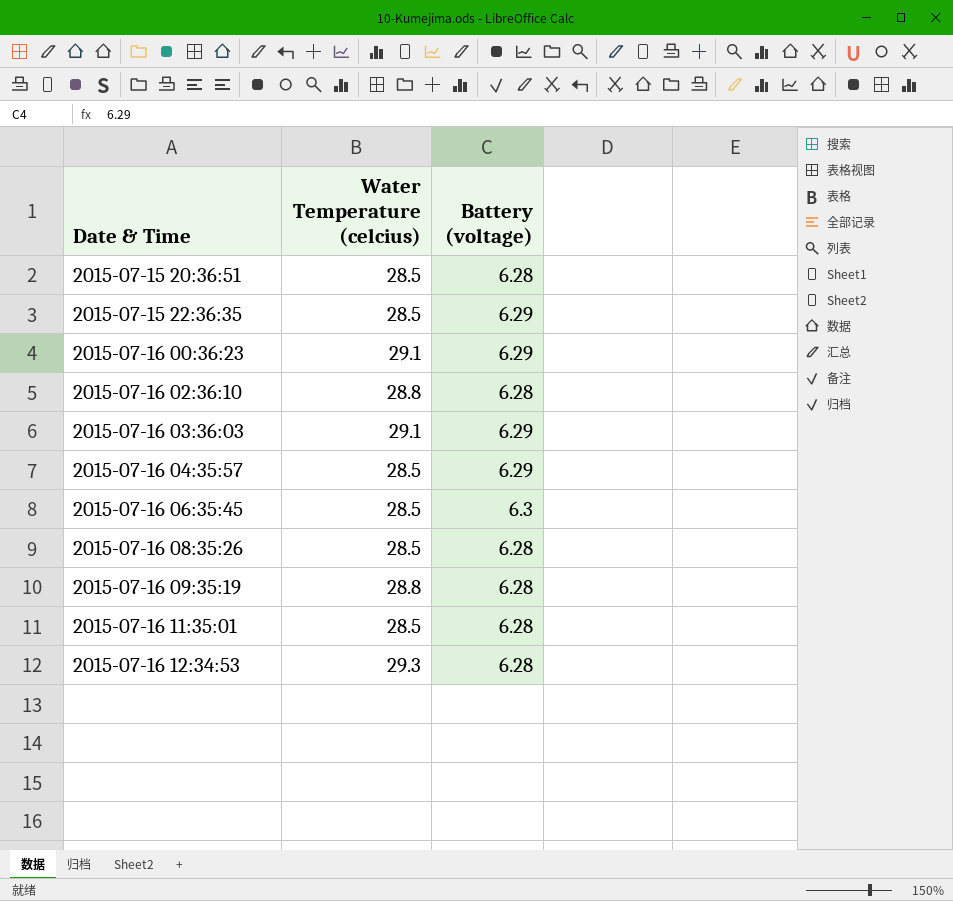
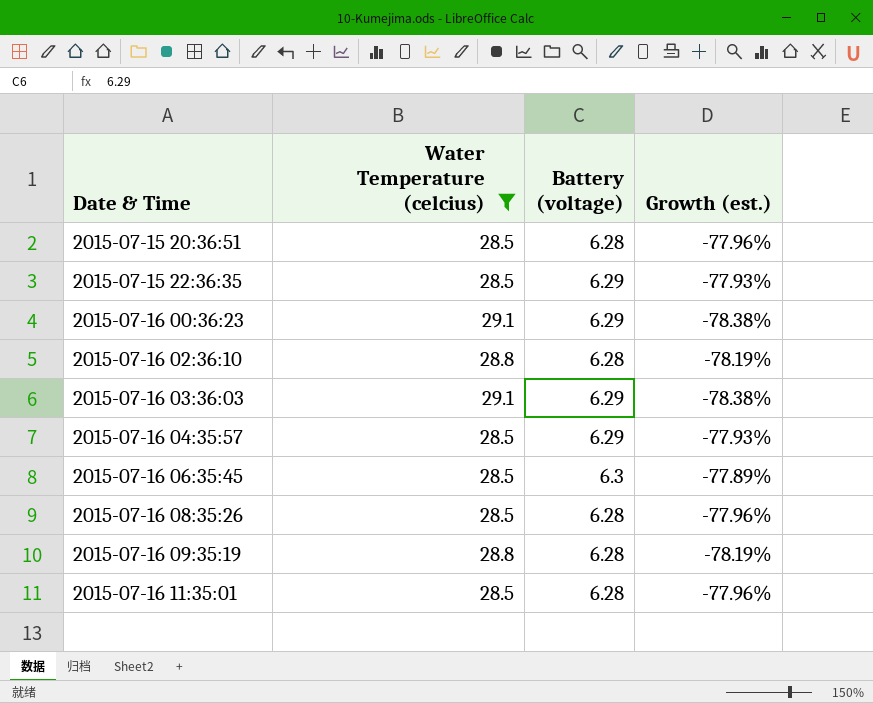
filter: none -> Water Temperature (celcius) != 29.3
column Growth (est.) | formula: none -> ([Battery (voltage)] - [Water Temperature (celcius)]) / [Water Temperature (celcius)]

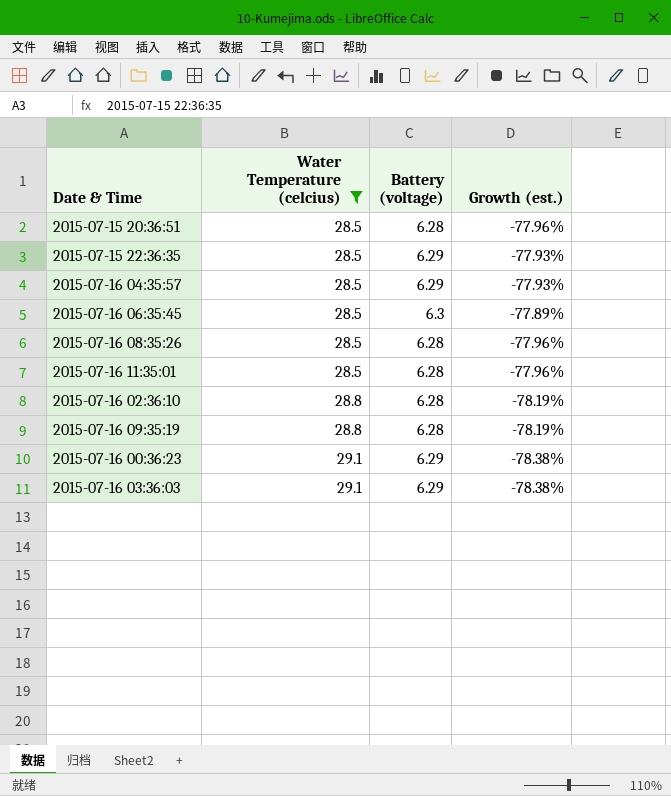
row order: Date & Time ascending -> Water Temperature (celcius) ascending

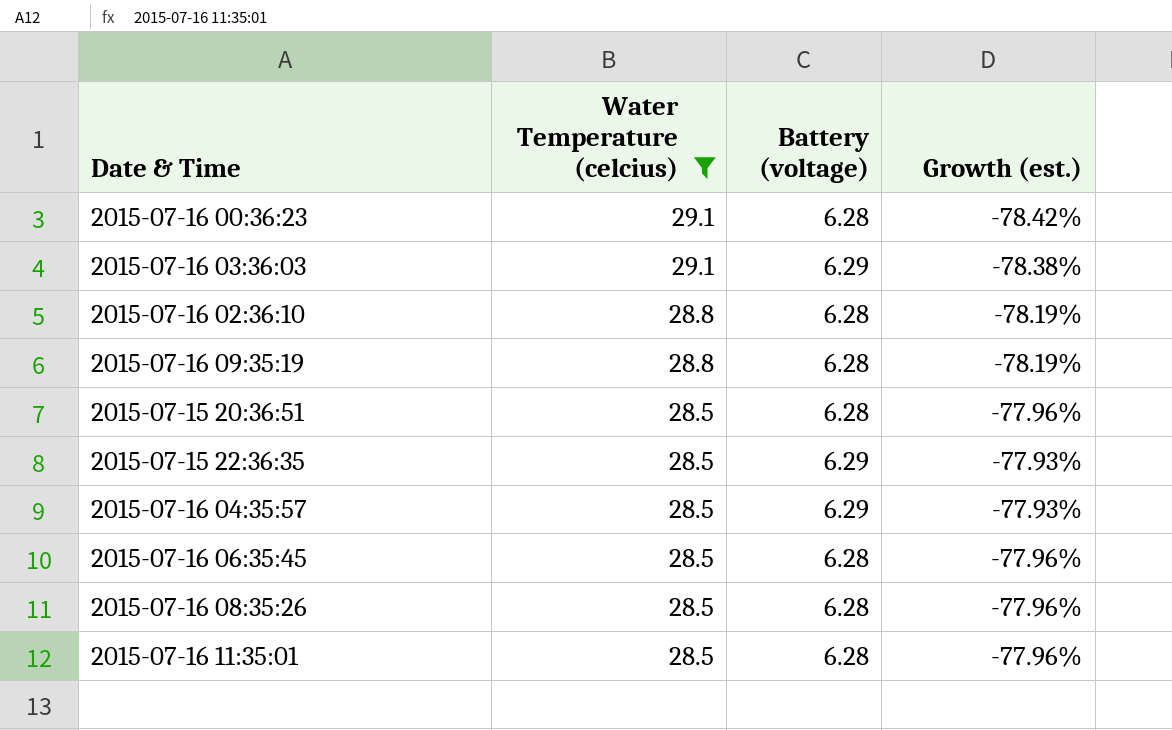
row order: Water Temperature (celcius) ascending -> Water Temperature (celcius) descending
2015-07-16 00:36:23 | Battery (voltage): 6.29 -> 6.28
2015-07-16 00:36:23 | Growth (est.): -78.38% -> -78.42%
2015-07-16 06:35:45 | Battery (voltage): 6.3 -> 6.28
2015-07-16 06:35:45 | Growth (est.): -77.89% -> -77.96%

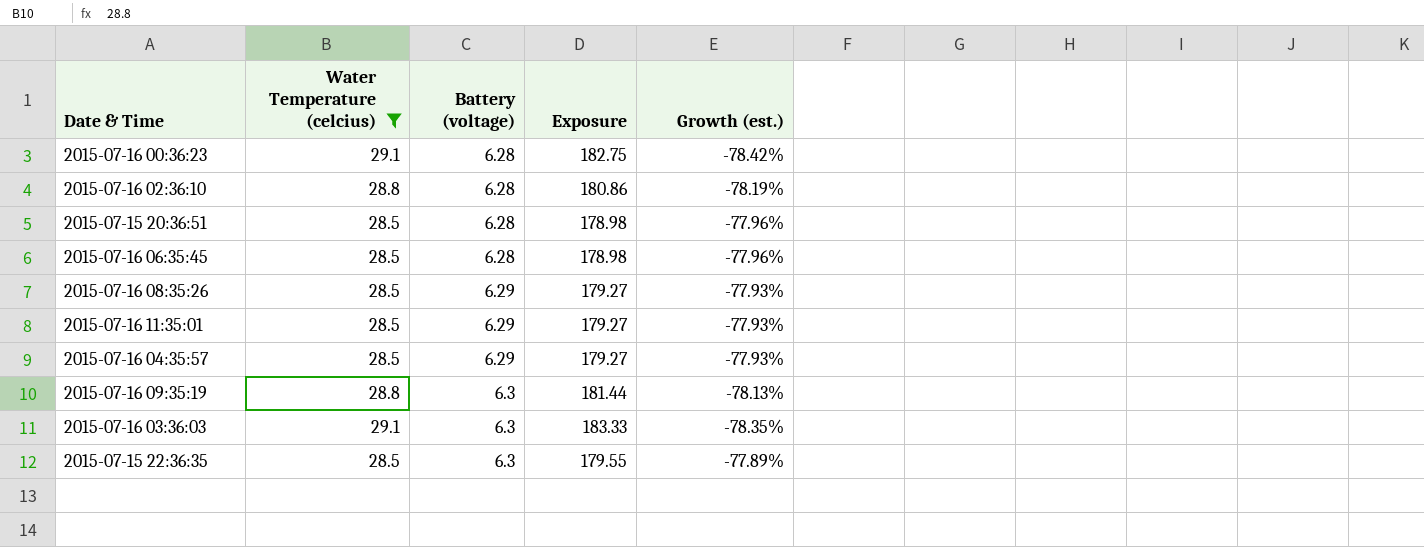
row order: Water Temperature (celcius) descending -> Battery (voltage) ascending
column Exposure | formula: none -> [Water Temperature (celcius)] * [Battery (voltage)]
2015-07-16 08:35:26 | Battery (voltage): 6.28 -> 6.29
2015-07-16 08:35:26 | Growth (est.): -77.96% -> -77.93%
2015-07-16 11:35:01 | Battery (voltage): 6.28 -> 6.29
2015-07-16 11:35:01 | Growth (est.): -77.96% -> -77.93%
2015-07-16 09:35:19 | Battery (voltage): 6.28 -> 6.3
2015-07-16 09:35:19 | Growth (est.): -78.19% -> -78.13%
2015-07-16 03:36:03 | Battery (voltage): 6.29 -> 6.3
2015-07-16 03:36:03 | Growth (est.): -78.38% -> -78.35%
2015-07-15 22:36:35 | Battery (voltage): 6.29 -> 6.3
2015-07-15 22:36:35 | Growth (est.): -77.93% -> -77.89%

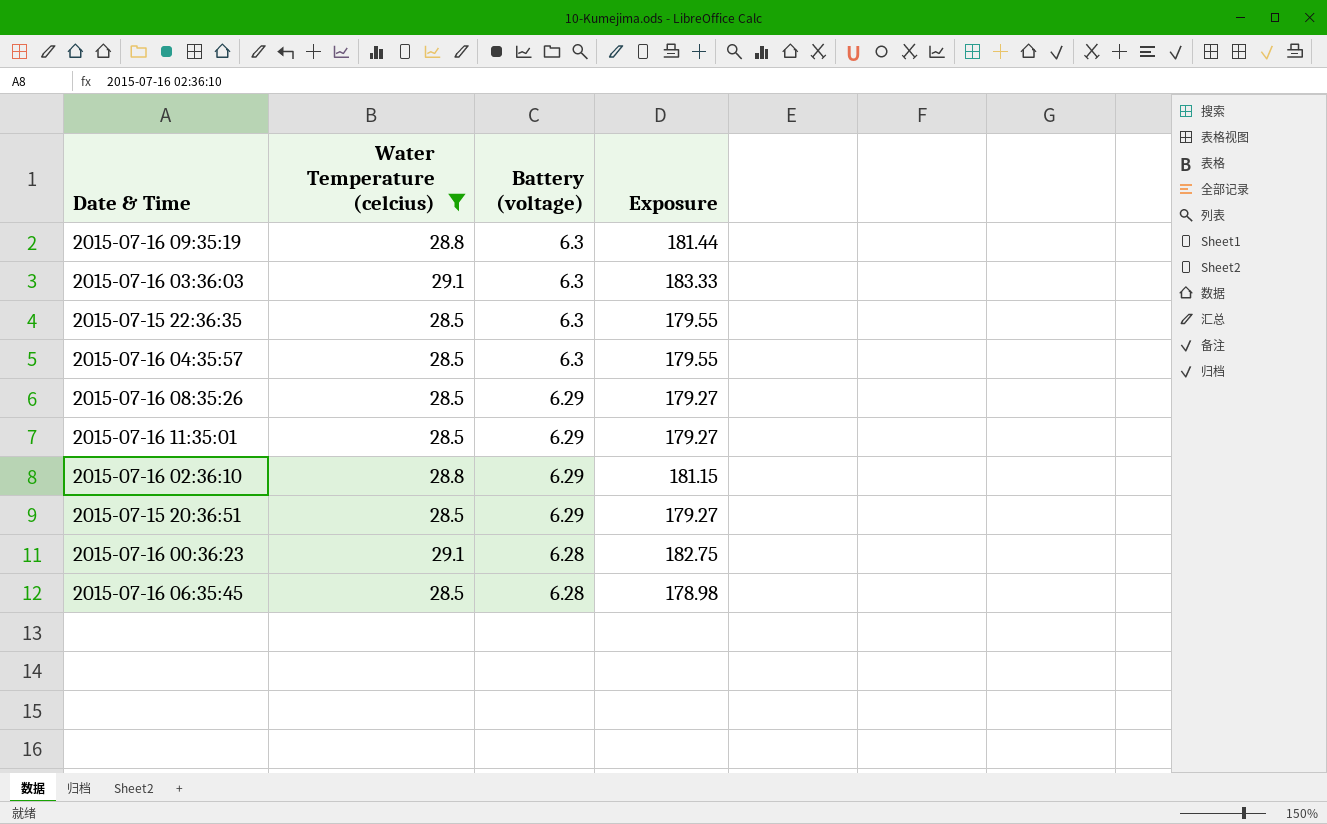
row order: Battery (voltage) ascending -> Battery (voltage) descending
column Growth (est.) | formula: ([Battery (voltage)] - [Water Temperature (celcius)]) / [Water Temperature (celcius)] -> none
2015-07-16 04:35:57 | Battery (voltage): 6.29 -> 6.3
2015-07-16 04:35:57 | Exposure: 179.27 -> 179.55
2015-07-16 02:36:10 | Battery (voltage): 6.28 -> 6.29
2015-07-16 02:36:10 | Exposure: 180.86 -> 181.15
2015-07-15 20:36:51 | Battery (voltage): 6.28 -> 6.29
2015-07-15 20:36:51 | Exposure: 178.98 -> 179.27

